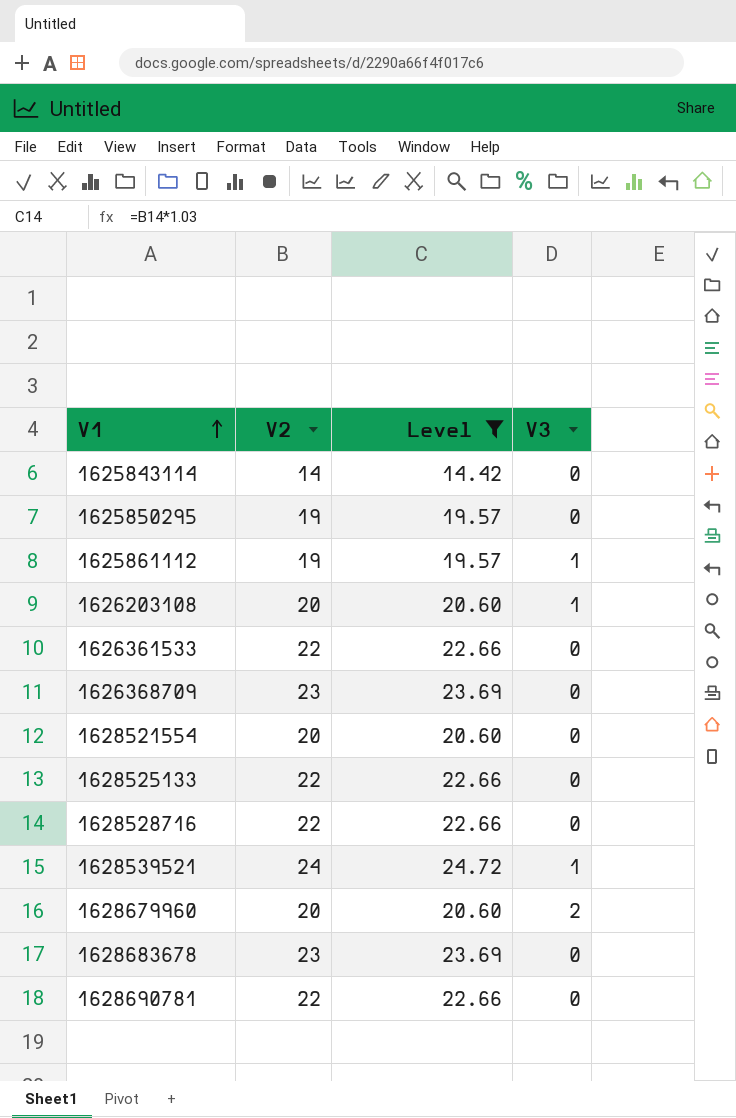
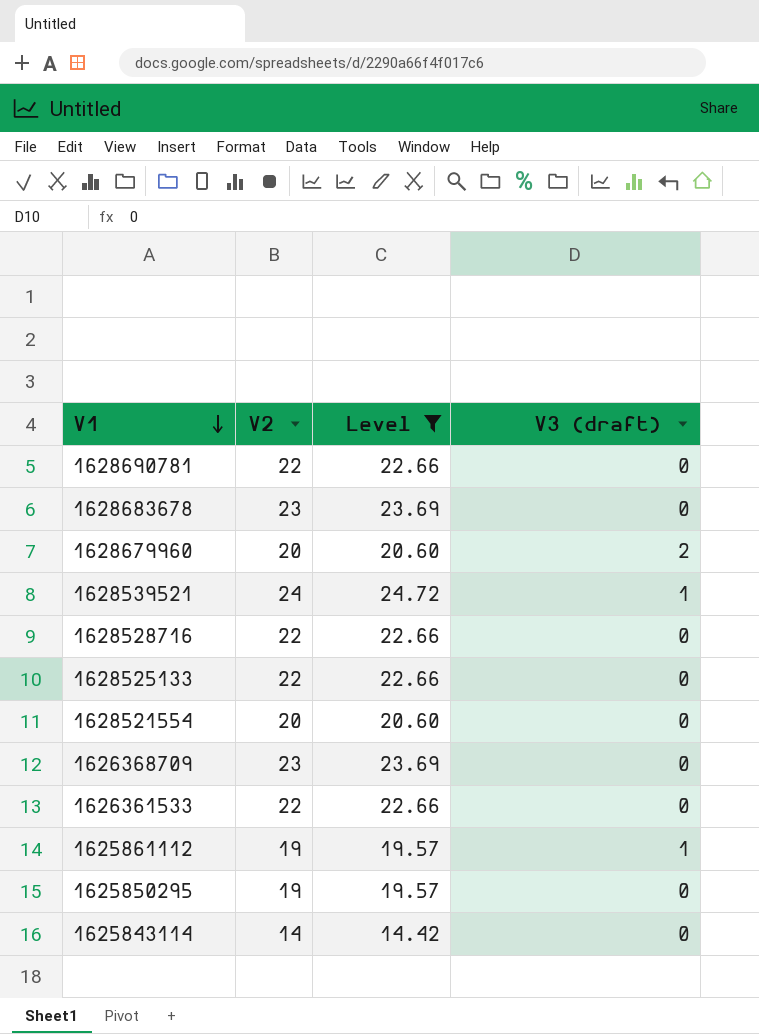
row order: V1 ascending -> V1 descending
column name: V3 -> V3 (draft)
row 1626203108: 20 | 20.60 | 1 -> none

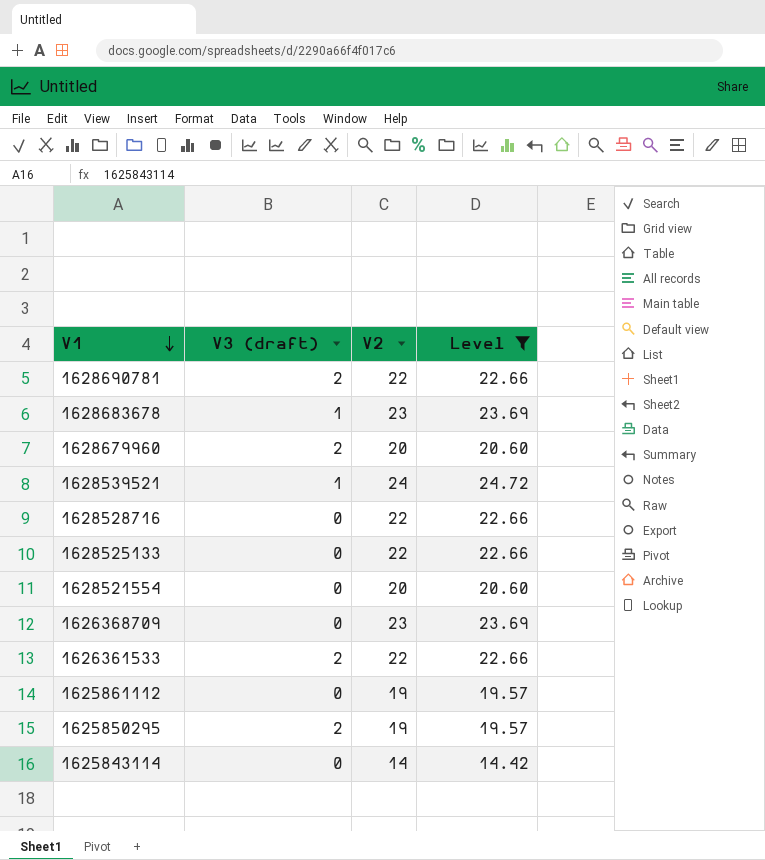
column V3 (draft) | position: 4 -> 2
1628690781 | V3 (draft): 0 -> 2
1628683678 | V3 (draft): 0 -> 1
1626361533 | V3 (draft): 0 -> 2
1625861112 | V3 (draft): 1 -> 0
1625850295 | V3 (draft): 0 -> 2

